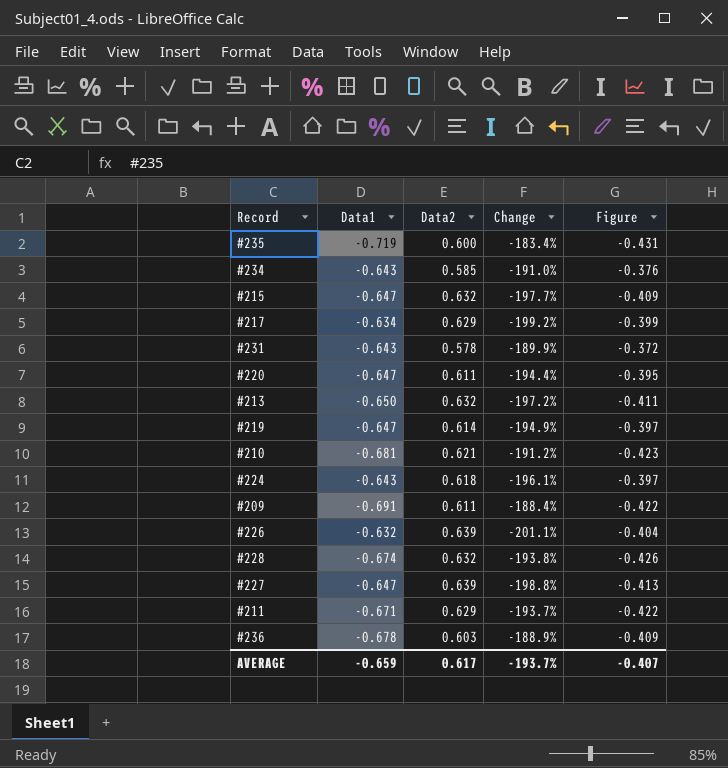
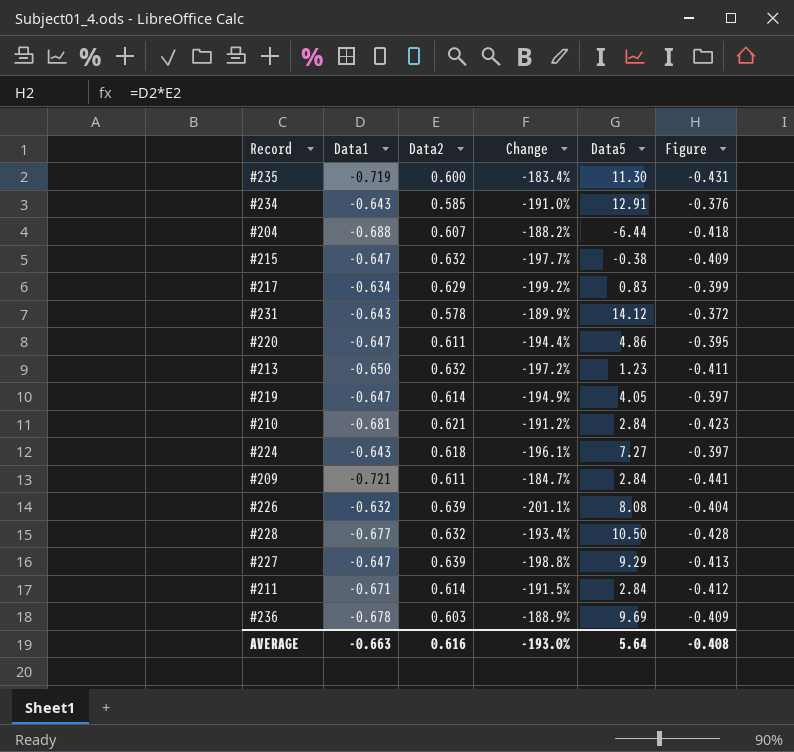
column Data5 | position: none -> 5
row #204: none -> -0.688 | 0.607 | -188.2% | -6.44 | -0.418
#209 | Data1: -0.691 -> -0.721
#209 | Change: -188.4% -> -184.7%
#209 | Figure: -0.422 -> -0.441
#228 | Data1: -0.674 -> -0.677
#228 | Change: -193.8% -> -193.4%
#228 | Figure: -0.426 -> -0.428
#211 | Data2: 0.629 -> 0.614
#211 | Change: -193.7% -> -191.5%
#211 | Figure: -0.422 -> -0.412
AVERAGE | Data1: -0.659 -> -0.663
AVERAGE | Data2: 0.617 -> 0.616
AVERAGE | Change: -193.7% -> -193.0%
AVERAGE | Figure: -0.407 -> -0.408

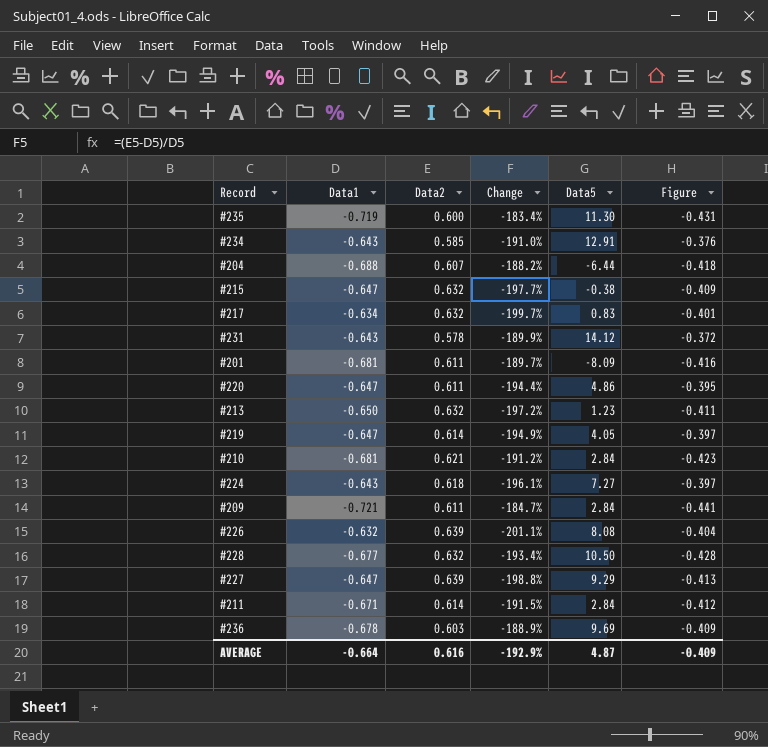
#217 | Data2: 0.629 -> 0.632
#217 | Change: -199.2% -> -199.7%
#217 | Figure: -0.399 -> -0.401
row #201: none -> -0.681 | 0.611 | -189.7% | -8.09 | -0.416
AVERAGE | Data1: -0.663 -> -0.664
AVERAGE | Change: -193.0% -> -192.9%
AVERAGE | Data5: 5.64 -> 4.87
AVERAGE | Figure: -0.408 -> -0.409

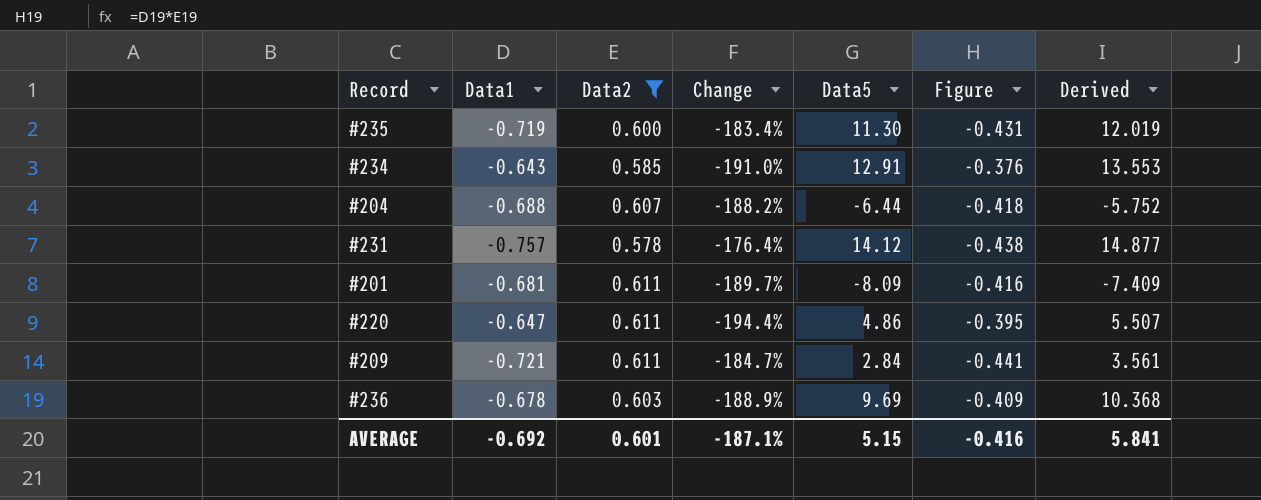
filter: none -> Data2 <= 0.611
column Derived | formula: none -> [Data5] - [Data1]
#231 | Data1: -0.643 -> -0.757
#231 | Change: -189.9% -> -176.4%
#231 | Figure: -0.372 -> -0.438
AVERAGE | Data1: -0.664 -> -0.692
AVERAGE | Data2: 0.616 -> 0.601
AVERAGE | Change: -192.9% -> -187.1%
AVERAGE | Data5: 4.87 -> 5.15
AVERAGE | Figure: -0.409 -> -0.416

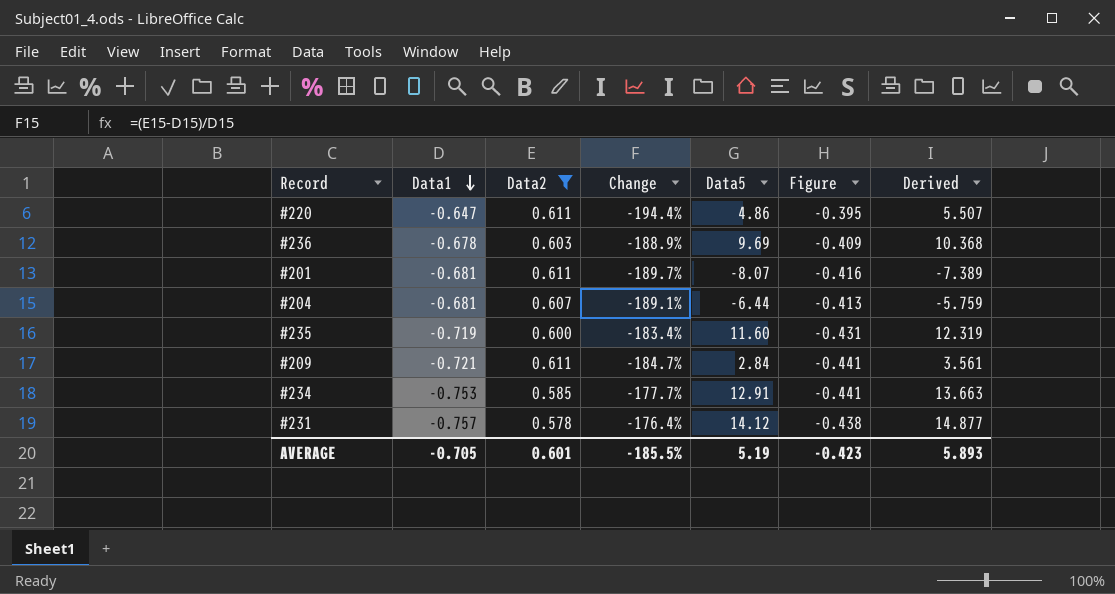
row order: none -> Data1 descending
#201 | Data5: -8.09 -> -8.07
#201 | Derived: -7.409 -> -7.389
#204 | Data1: -0.688 -> -0.681
#204 | Change: -188.2% -> -189.1%
#204 | Figure: -0.418 -> -0.413
#204 | Derived: -5.752 -> -5.759
#235 | Data5: 11.30 -> 11.60
#235 | Derived: 12.019 -> 12.319
#234 | Data1: -0.643 -> -0.753
#234 | Change: -191.0% -> -177.7%
#234 | Figure: -0.376 -> -0.441
#234 | Derived: 13.553 -> 13.663
AVERAGE | Data1: -0.692 -> -0.705
AVERAGE | Change: -187.1% -> -185.5%
AVERAGE | Data5: 5.15 -> 5.19
AVERAGE | Figure: -0.416 -> -0.423
AVERAGE | Derived: 5.841 -> 5.893

